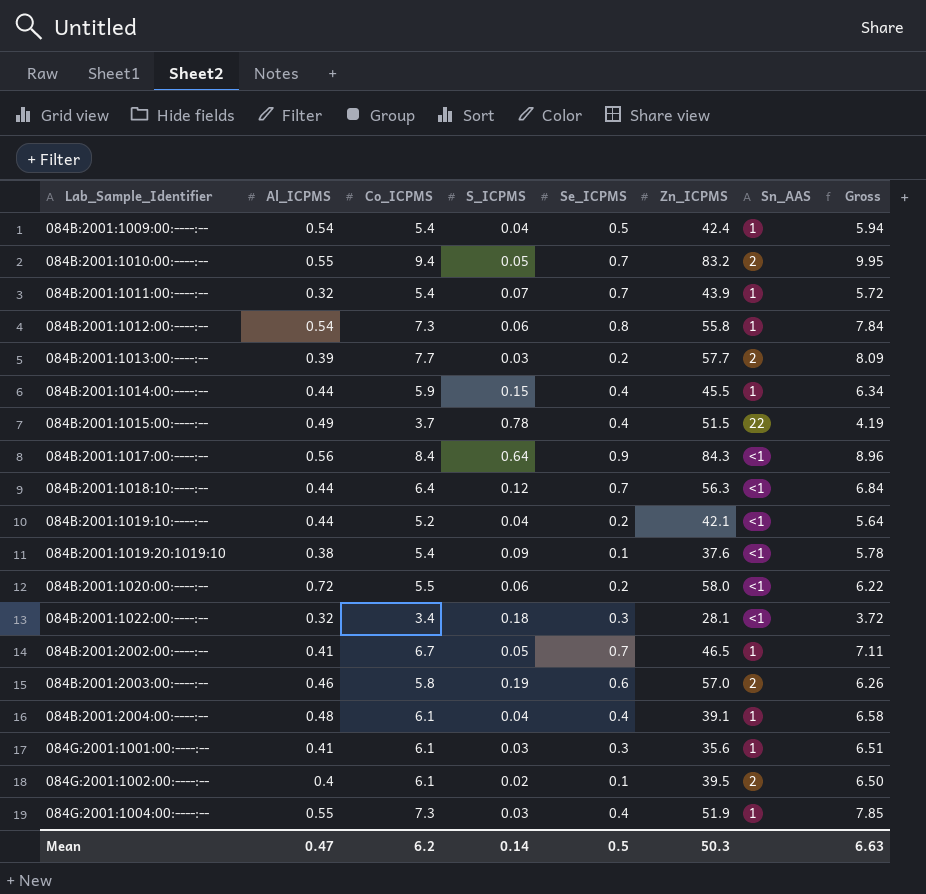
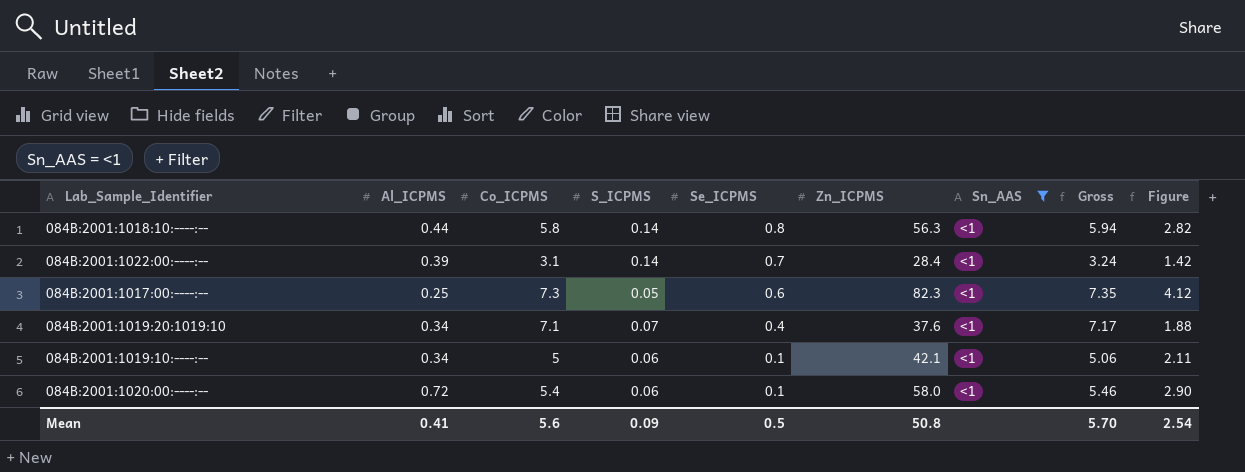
filter: none -> Sn_AAS = <1
row order: Lab_Sample_Identifier ascending -> Se_ICPMS descending
column Gross | formula: [Al_ICPMS] + [Co_ICPMS] -> [Co_ICPMS] + [S_ICPMS]
column Figure | formula: none -> [Zn_ICPMS] * 0.05
084B:2001:1018:10:----:-- | Co_ICPMS: 6.4 -> 5.8
084B:2001:1018:10:----:-- | S_ICPMS: 0.12 -> 0.14
084B:2001:1018:10:----:-- | Se_ICPMS: 0.7 -> 0.8
084B:2001:1022:00:----:-- | Al_ICPMS: 0.32 -> 0.39
084B:2001:1022:00:----:-- | Co_ICPMS: 3.4 -> 3.1
084B:2001:1022:00:----:-- | S_ICPMS: 0.18 -> 0.14
084B:2001:1022:00:----:-- | Se_ICPMS: 0.3 -> 0.7
084B:2001:1022:00:----:-- | Zn_ICPMS: 28.1 -> 28.4
084B:2001:1017:00:----:-- | Al_ICPMS: 0.56 -> 0.25
084B:2001:1017:00:----:-- | Co_ICPMS: 8.4 -> 7.3
084B:2001:1017:00:----:-- | S_ICPMS: 0.64 -> 0.05
084B:2001:1017:00:----:-- | Se_ICPMS: 0.9 -> 0.6
084B:2001:1017:00:----:-- | Zn_ICPMS: 84.3 -> 82.3
084B:2001:1019:20:1019:10 | Al_ICPMS: 0.38 -> 0.34
084B:2001:1019:20:1019:10 | Co_ICPMS: 5.4 -> 7.1
084B:2001:1019:20:1019:10 | S_ICPMS: 0.09 -> 0.07
084B:2001:1019:20:1019:10 | Se_ICPMS: 0.1 -> 0.4
084B:2001:1019:10:----:-- | Al_ICPMS: 0.44 -> 0.34
084B:2001:1019:10:----:-- | Co_ICPMS: 5.2 -> 5
084B:2001:1019:10:----:-- | S_ICPMS: 0.04 -> 0.06
084B:2001:1019:10:----:-- | Se_ICPMS: 0.2 -> 0.1
084B:2001:1020:00:----:-- | Co_ICPMS: 5.5 -> 5.4
084B:2001:1020:00:----:-- | Se_ICPMS: 0.2 -> 0.1
Mean | Al_ICPMS: 0.47 -> 0.41
Mean | Co_ICPMS: 6.2 -> 5.6
Mean | S_ICPMS: 0.14 -> 0.09
Mean | Zn_ICPMS: 50.3 -> 50.8
Mean | Gross: 6.63 -> 5.70

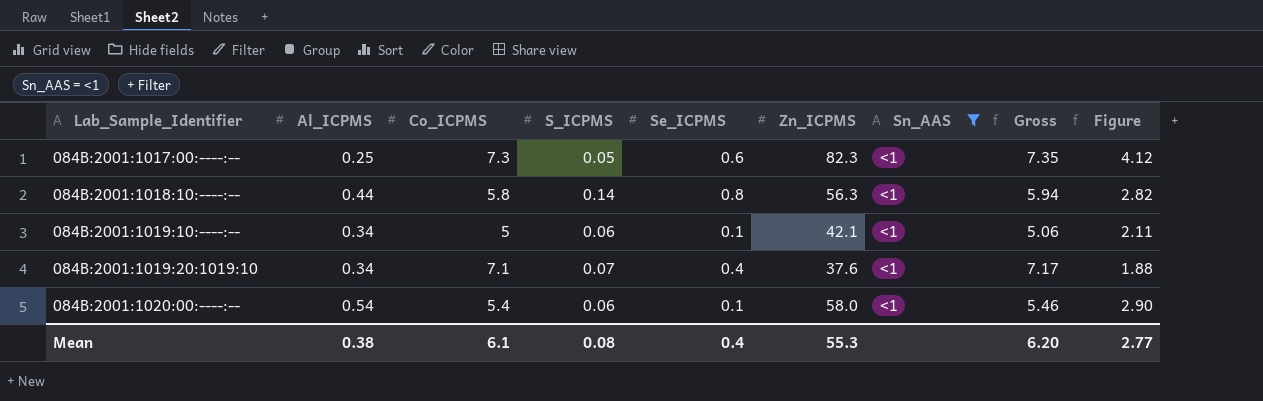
row order: Se_ICPMS descending -> Lab_Sample_Identifier ascending
row 084B:2001:1022:00:----:--: 0.39 | 3.1 | 0.14 | 0.7 | 28.4 | <1 | 3.24 | 1.42 -> none
084B:2001:1020:00:----:-- | Al_ICPMS: 0.72 -> 0.54
Mean | Al_ICPMS: 0.41 -> 0.38
Mean | Co_ICPMS: 5.6 -> 6.1
Mean | S_ICPMS: 0.09 -> 0.08
Mean | Se_ICPMS: 0.5 -> 0.4
Mean | Zn_ICPMS: 50.8 -> 55.3
Mean | Gross: 5.70 -> 6.20
Mean | Figure: 2.54 -> 2.77

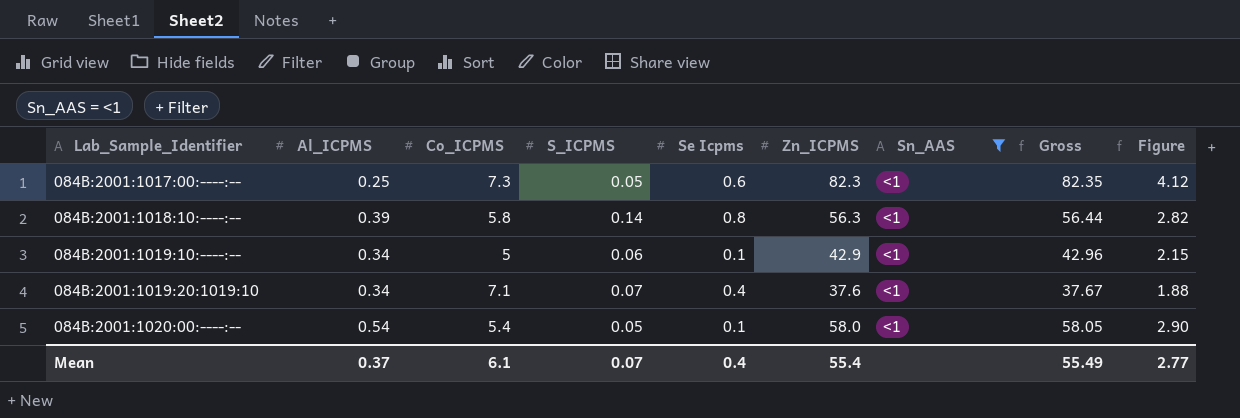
column name: Se_ICPMS -> Se Icpms
column Gross | formula: [Co_ICPMS] + [S_ICPMS] -> [S_ICPMS] + [Zn_ICPMS]
084B:2001:1018:10:----:-- | Al_ICPMS: 0.44 -> 0.39
084B:2001:1019:10:----:-- | Zn_ICPMS: 42.1 -> 42.9
084B:2001:1019:10:----:-- | Figure: 2.11 -> 2.15
084B:2001:1020:00:----:-- | S_ICPMS: 0.06 -> 0.05
Mean | Al_ICPMS: 0.38 -> 0.37
Mean | S_ICPMS: 0.08 -> 0.07
Mean | Zn_ICPMS: 55.3 -> 55.4
Mean | Gross: 6.20 -> 55.49

